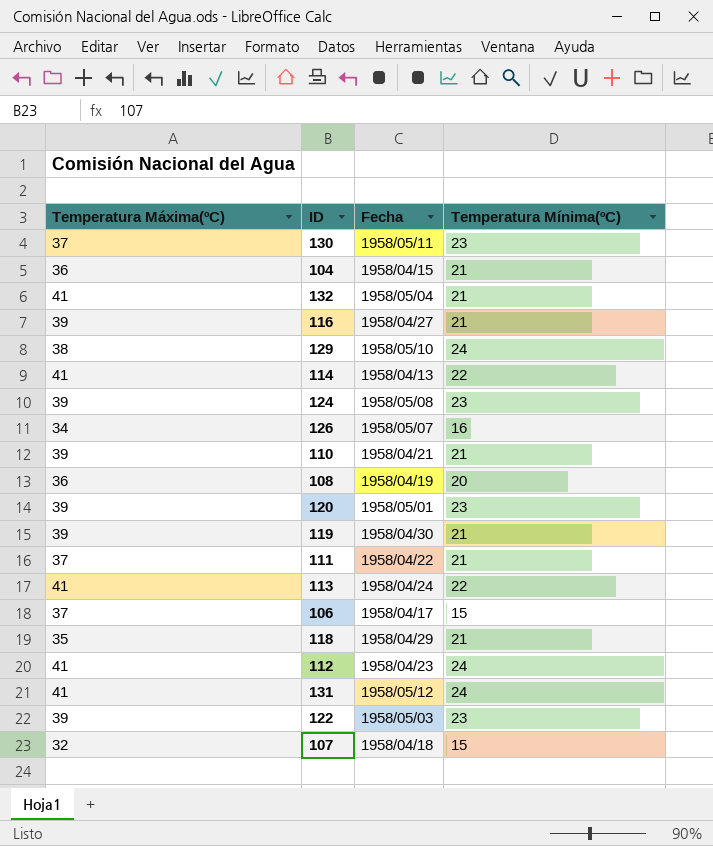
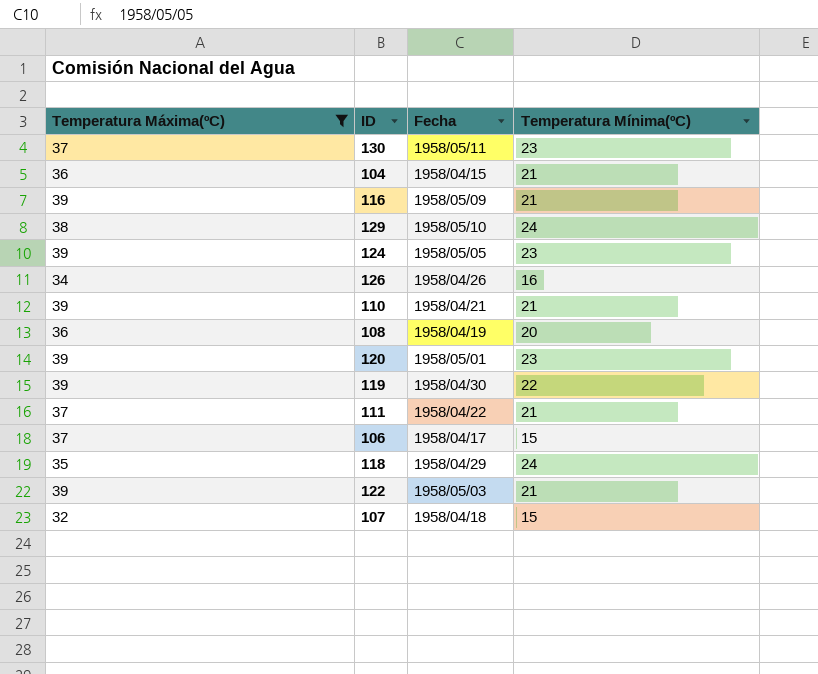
filter: none -> Temperatura Máxima(ºC) != 41
116 | Fecha: 1958/04/27 -> 1958/05/09
124 | Fecha: 1958/05/08 -> 1958/05/05
126 | Fecha: 1958/05/07 -> 1958/04/26
119 | Temperatura Mínima(ºC): 21 -> 22
118 | Temperatura Mínima(ºC): 21 -> 24
122 | Temperatura Mínima(ºC): 23 -> 21

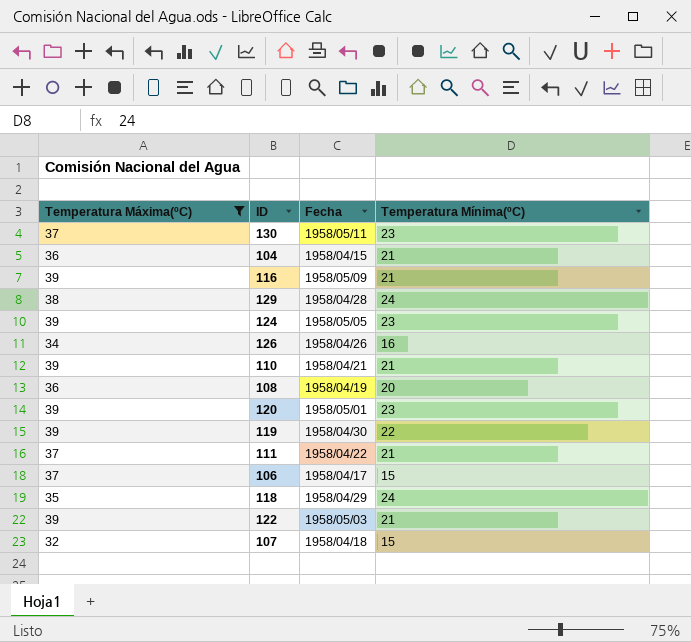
129 | Fecha: 1958/05/10 -> 1958/04/28

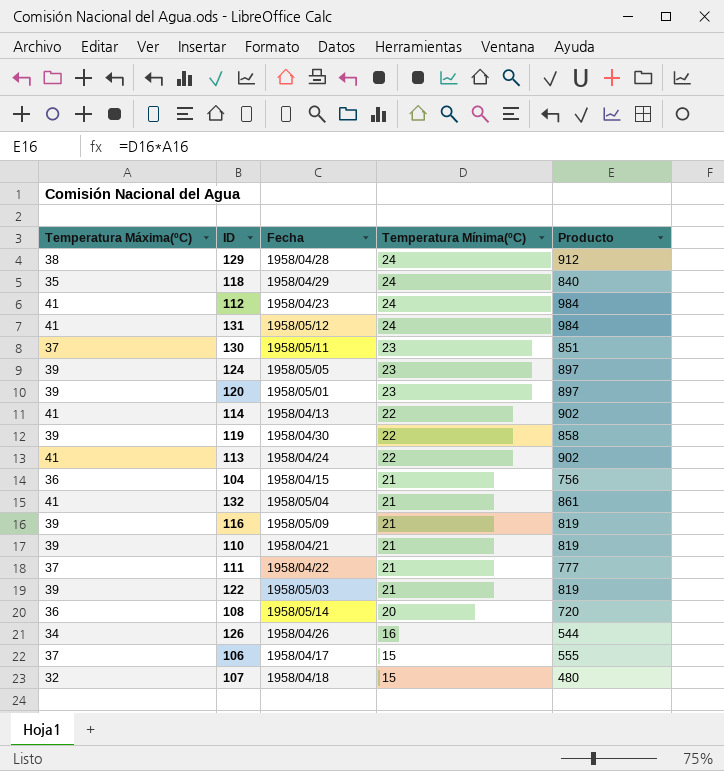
filter: Temperatura Máxima(ºC) != 41 -> none
row order: none -> Temperatura Mínima(ºC) descending
column Producto | formula: none -> [Temperatura Máxima(ºC)] * [Temperatura Mínima(ºC)]
108 | Fecha: 1958/04/19 -> 1958/05/14

